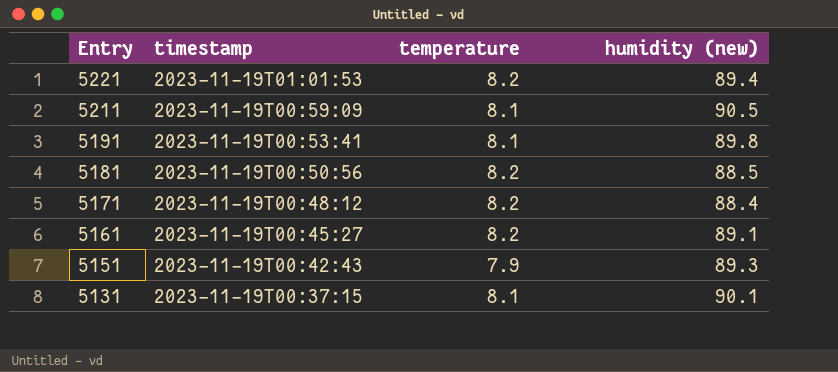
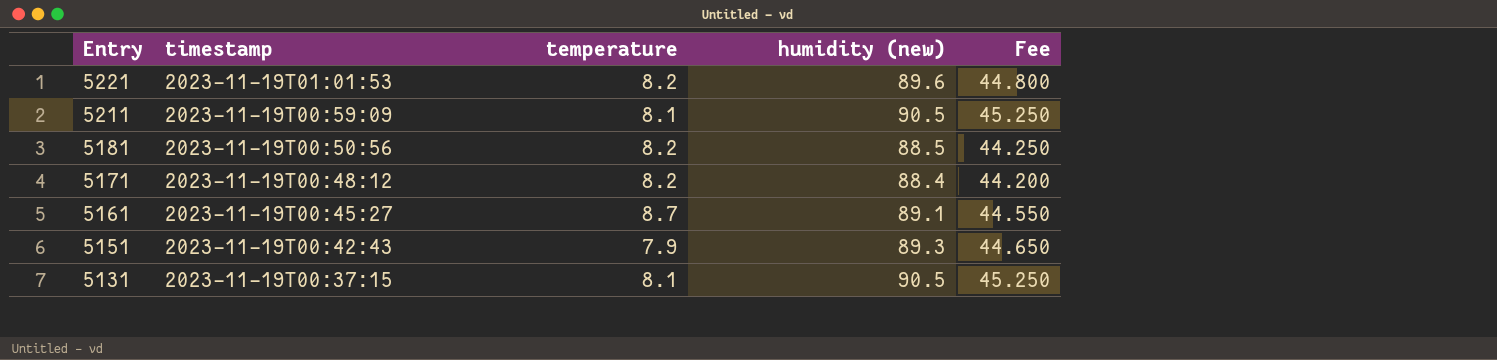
column Fee | formula: none -> [humidity (new)] * 0.5
row 5191: 2023-11-19T00:53:41 | 8.1 | 89.8 -> none
5221 | humidity (new): 89.4 -> 89.6
5161 | temperature: 8.2 -> 8.7
5131 | humidity (new): 90.1 -> 90.5

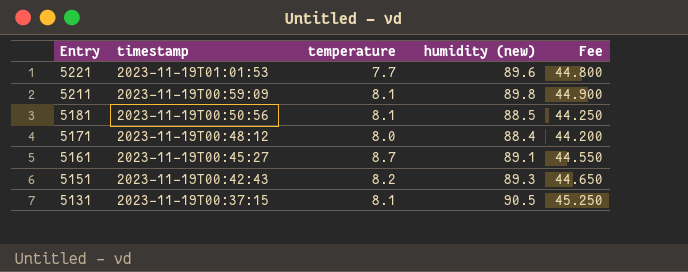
5221 | temperature: 8.2 -> 7.7
5211 | humidity (new): 90.5 -> 89.8
5211 | Fee: 45.250 -> 44.900
5181 | temperature: 8.2 -> 8.1
5171 | temperature: 8.2 -> 8.0
5151 | temperature: 7.9 -> 8.2

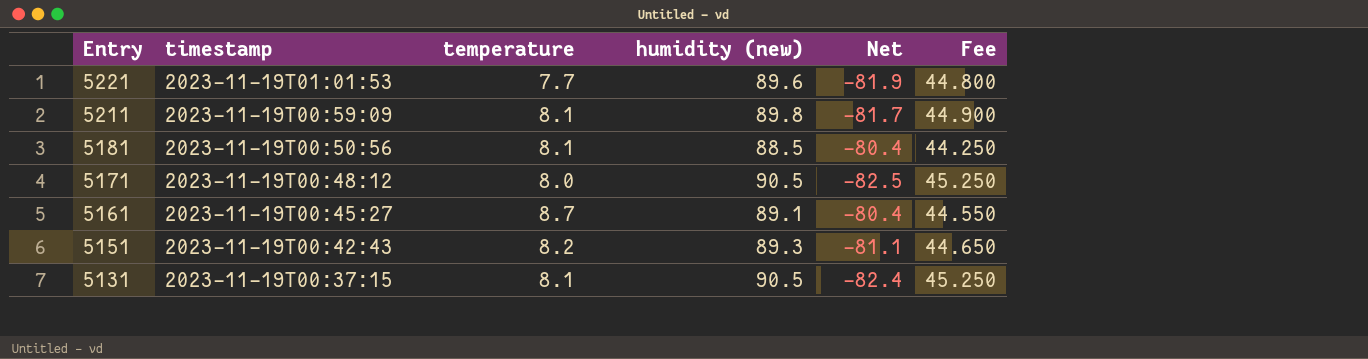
column Net | formula: none -> [temperature] - [humidity (new)]
5171 | humidity (new): 88.4 -> 90.5
5171 | Fee: 44.200 -> 45.250

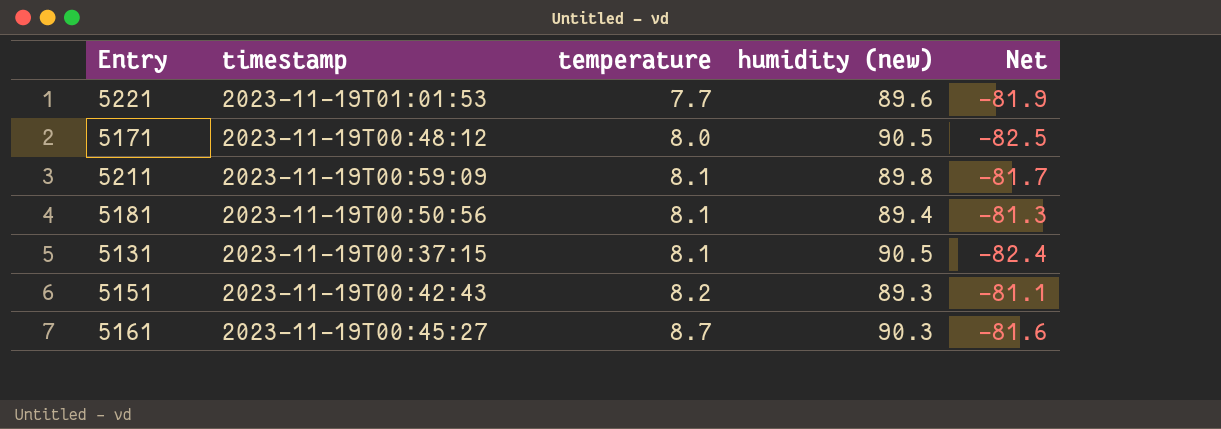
row order: Entry descending -> temperature ascending
column Fee | formula: [humidity (new)] * 0.5 -> none
5181 | humidity (new): 88.5 -> 89.4
5181 | Net: -80.4 -> -81.3
5161 | humidity (new): 89.1 -> 90.3
5161 | Net: -80.4 -> -81.6

